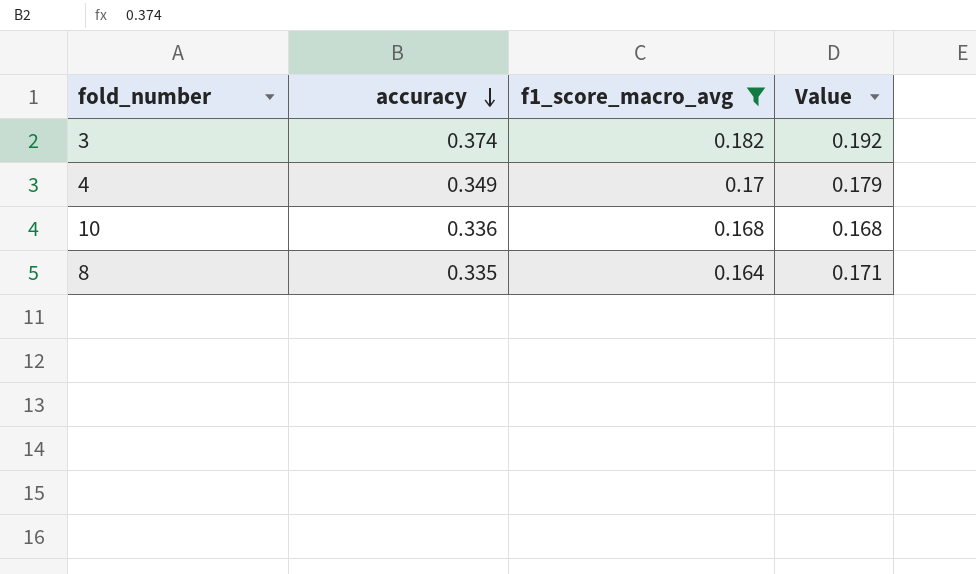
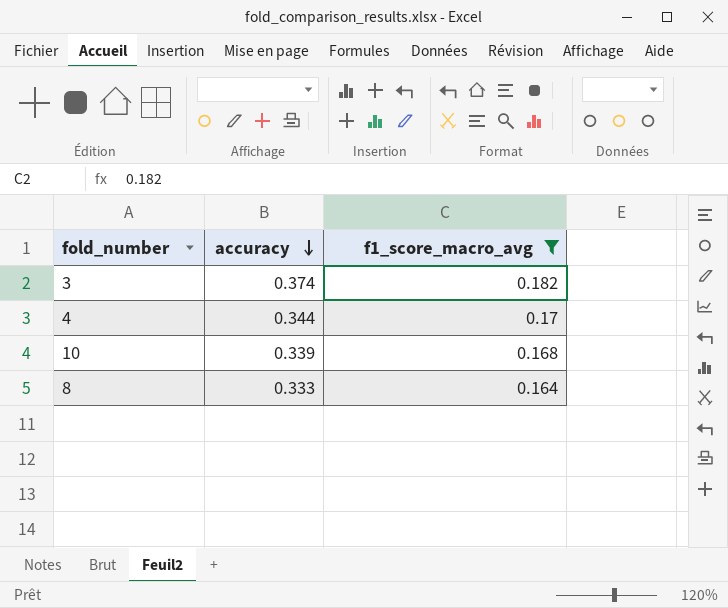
column Value | formula: [accuracy] - [f1_score_macro_avg] -> none
4 | accuracy: 0.349 -> 0.344
10 | accuracy: 0.336 -> 0.339
8 | accuracy: 0.335 -> 0.333

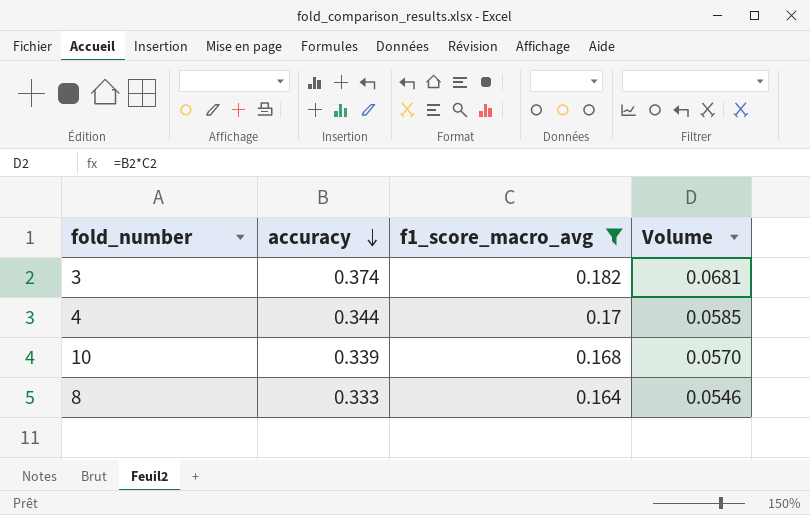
column Volume | formula: none -> [accuracy] * [f1_score_macro_avg]

